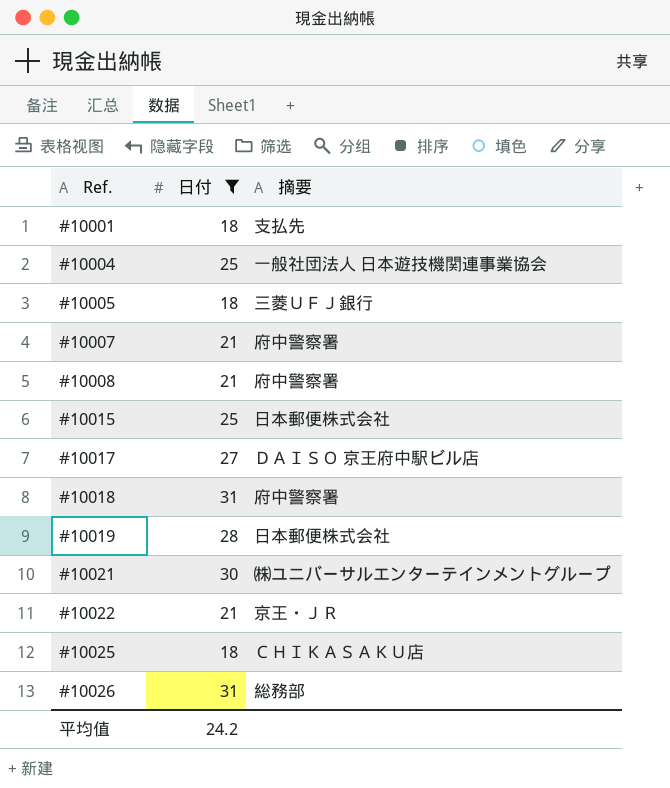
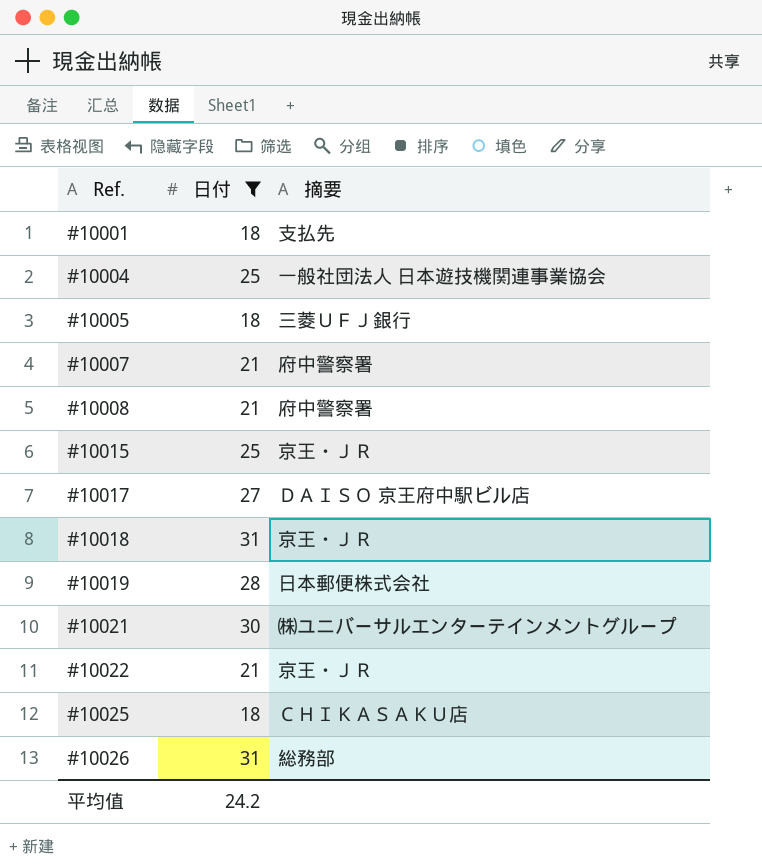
#10015 | 摘要: 日本郵便株式会社 -> 京王・ＪＲ
#10018 | 摘要: 府中警察署 -> 京王・ＪＲ

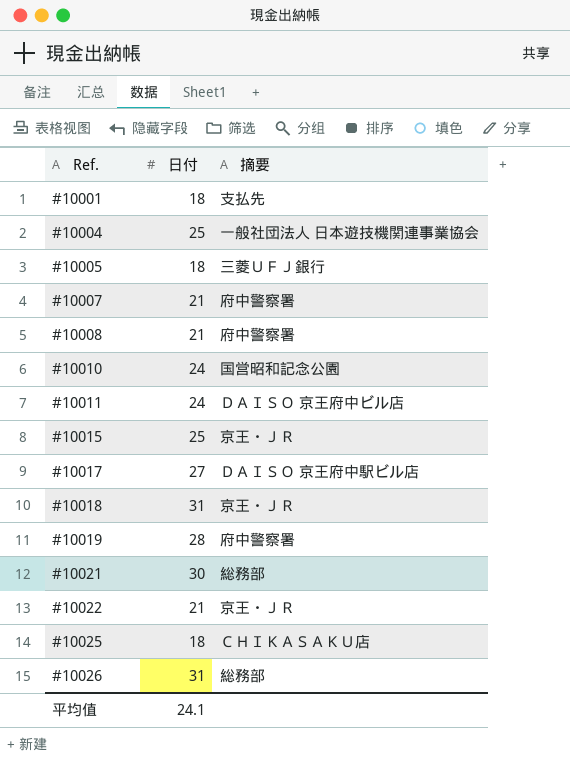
filter: 日付 != 24 -> none
#10019 | 摘要: 日本郵便株式会社 -> 府中警察署
#10021 | 摘要: ㈱ユニバーサルエンターテインメントグループ -> 総務部
平均值 | 日付: 24.2 -> 24.1

